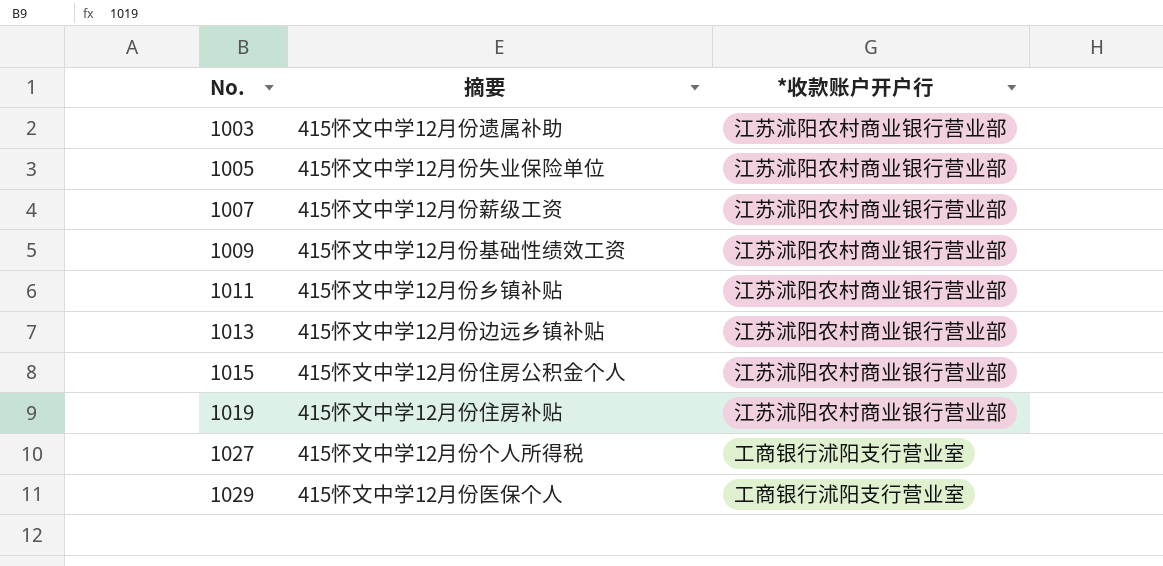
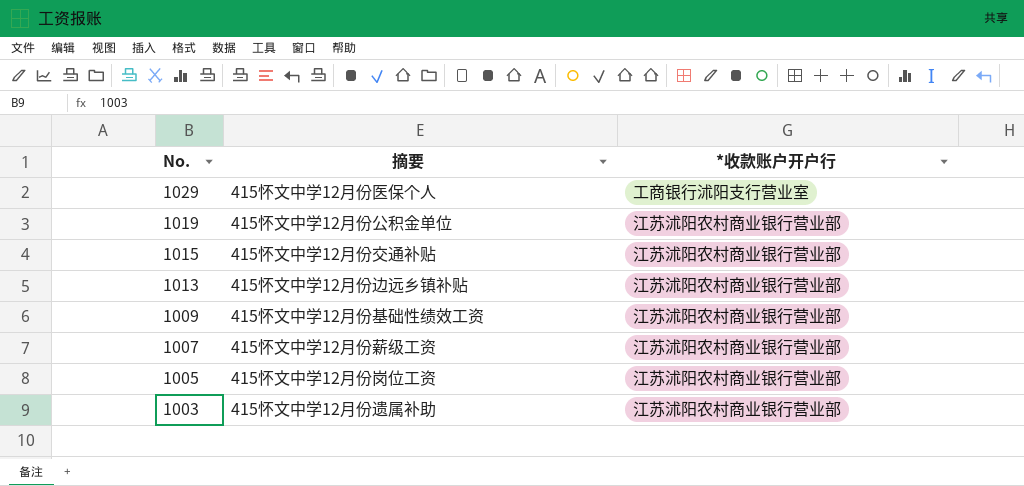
row order: No. ascending -> No. descending
row 1011: 415怀文中学12月份乡镇补贴 | 江苏沭阳农村商业银行营业部 -> none
row 1027: 415怀文中学12月份个人所得税 | 工商银行沭阳支行营业室 -> none
1019 | 摘要: 415怀文中学12月份住房补贴 -> 415怀文中学12月份公积金单位
1015 | 摘要: 415怀文中学12月份住房公积金个人 -> 415怀文中学12月份交通补贴
1005 | 摘要: 415怀文中学12月份失业保险单位 -> 415怀文中学12月份岗位工资

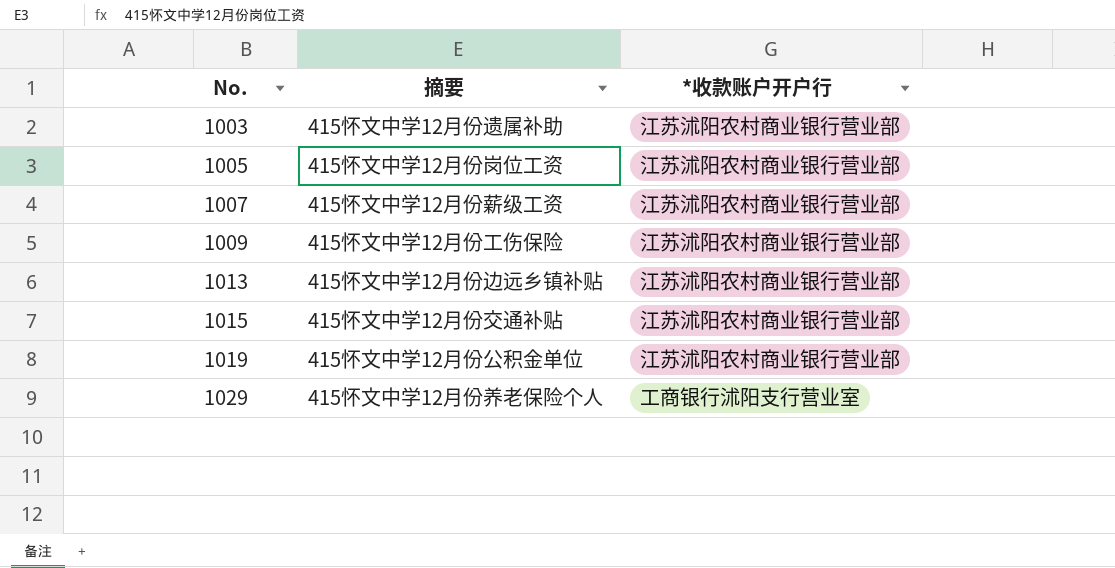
row order: No. descending -> No. ascending
1009 | 摘要: 415怀文中学12月份基础性绩效工资 -> 415怀文中学12月份工伤保险
1029 | 摘要: 415怀文中学12月份医保个人 -> 415怀文中学12月份养老保险个人

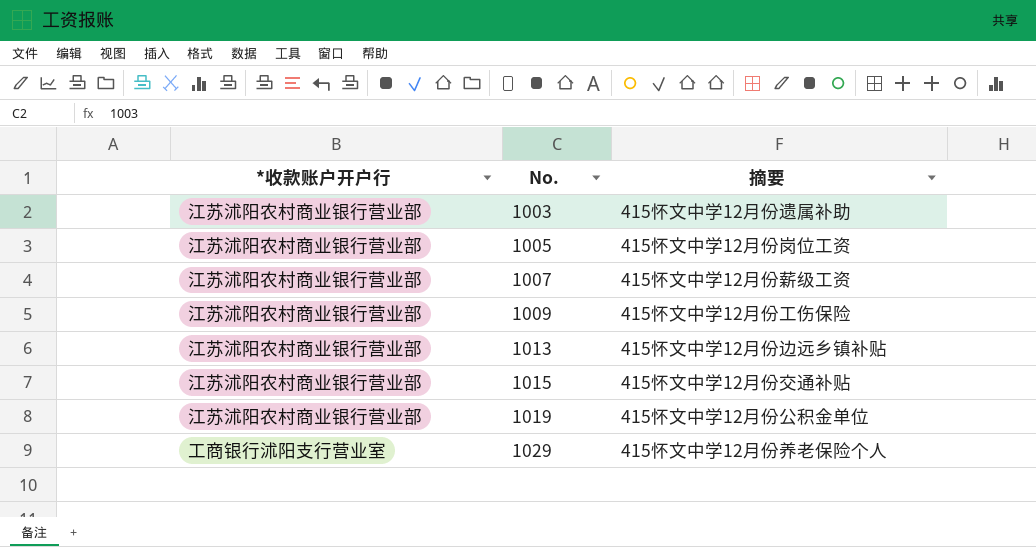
column *收款账户开户行 | position: 3 -> 1

